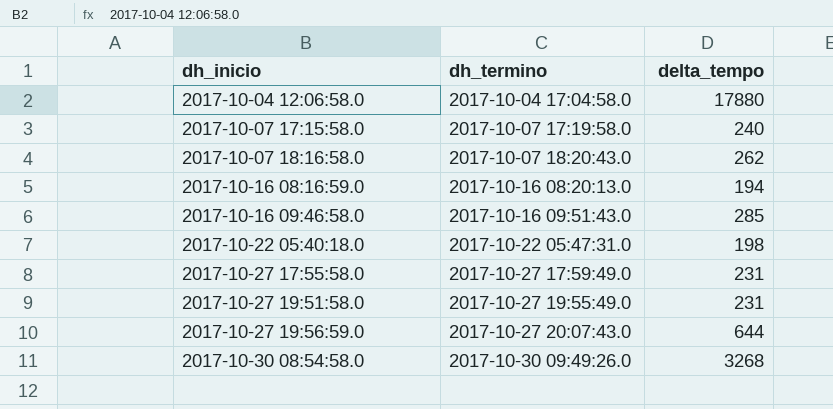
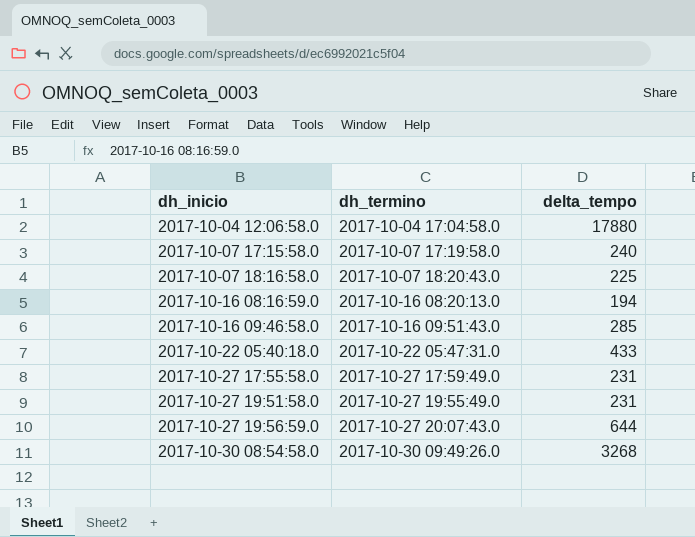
2017-10-07 18:16:58.0 | delta_tempo: 262 -> 225
2017-10-22 05:40:18.0 | delta_tempo: 198 -> 433

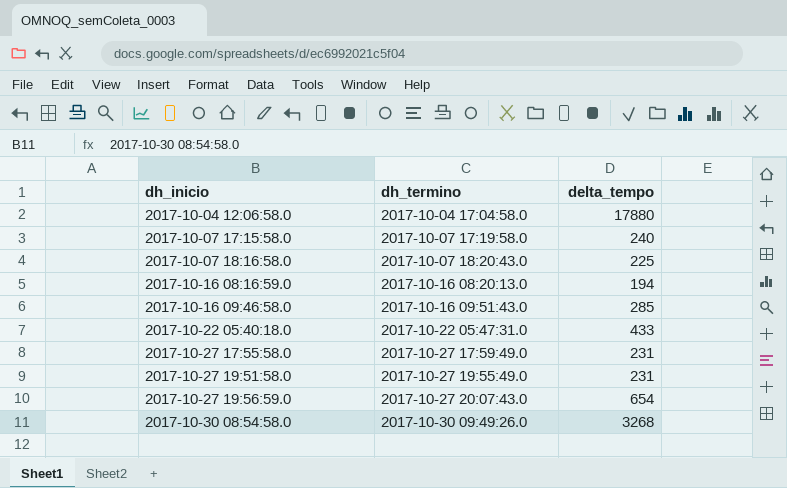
2017-10-27 19:56:59.0 | delta_tempo: 644 -> 654

